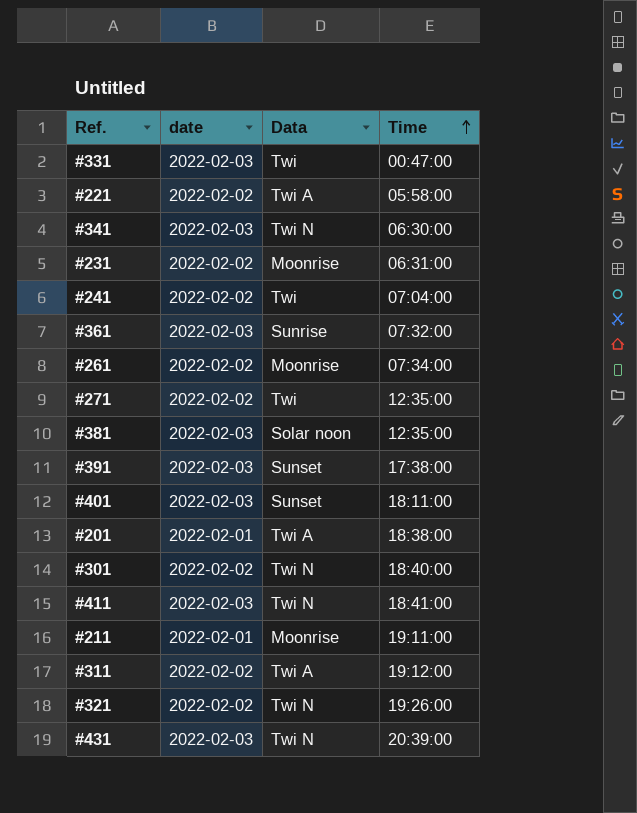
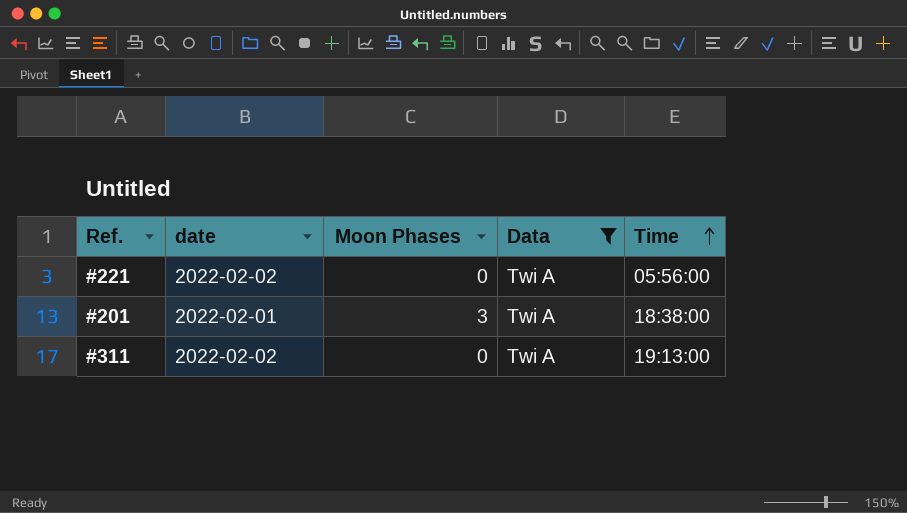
filter: none -> Data = Twi A
column Moon Phases | position: none -> 3
#221 | Time: 05:58:00 -> 05:56:00
#311 | Time: 19:12:00 -> 19:13:00

